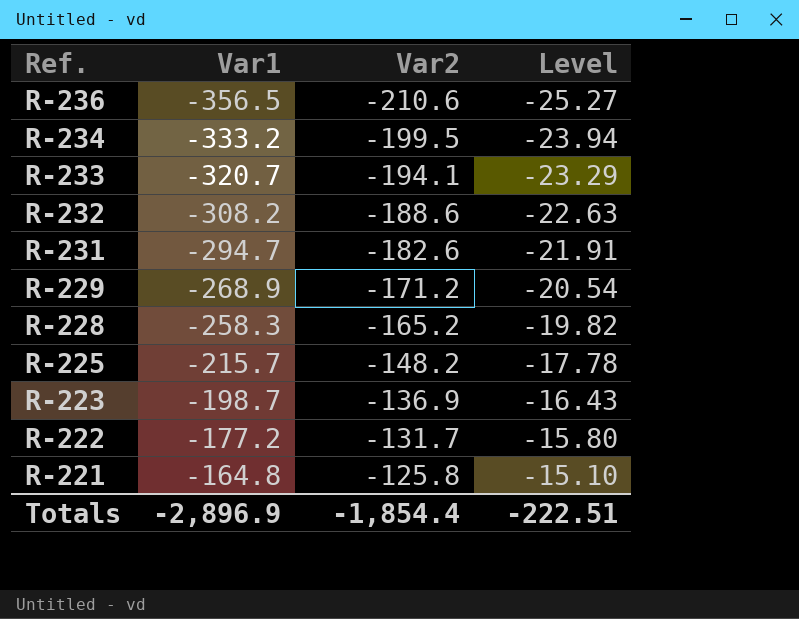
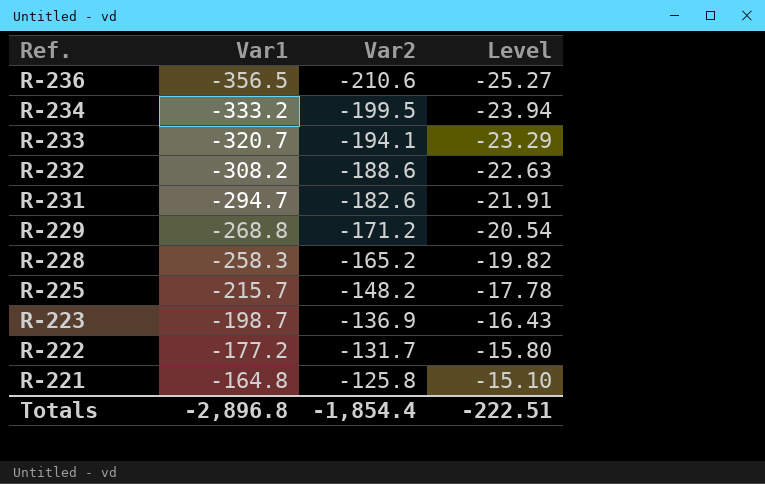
R-229 | Var1: -268.9 -> -268.8
Totals | Var1: -2,896.9 -> -2,896.8

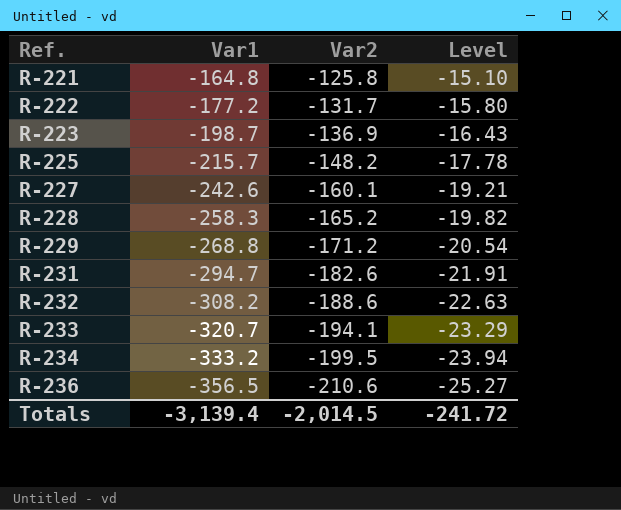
row order: Ref. descending -> Ref. ascending
row R-227: none -> -242.6 | -160.1 | -19.21
Totals | Var1: -2,896.8 -> -3,139.4
Totals | Var2: -1,854.4 -> -2,014.5
Totals | Level: -222.51 -> -241.72

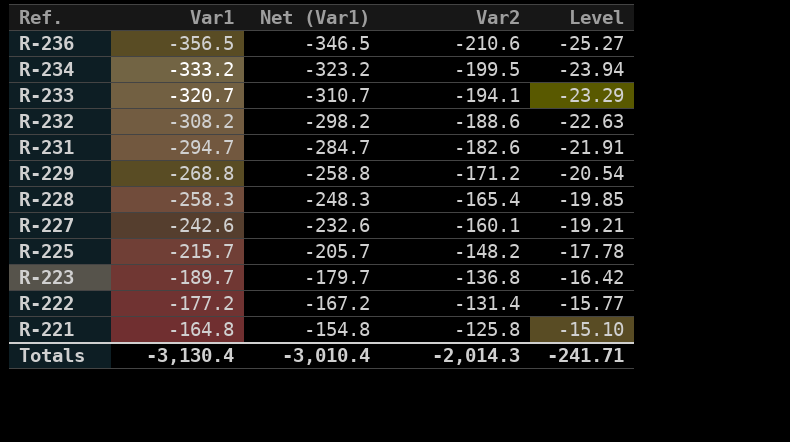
row order: Ref. ascending -> Ref. descending
column Net (Var1) | formula: none -> [Var1] + 10
R-228 | Var2: -165.2 -> -165.4
R-228 | Level: -19.82 -> -19.85
R-223 | Var1: -198.7 -> -189.7
R-223 | Var2: -136.9 -> -136.8
R-223 | Level: -16.43 -> -16.42
R-222 | Var2: -131.7 -> -131.4
R-222 | Level: -15.80 -> -15.77
Totals | Var1: -3,139.4 -> -3,130.4
Totals | Var2: -2,014.5 -> -2,014.3
Totals | Level: -241.72 -> -241.71

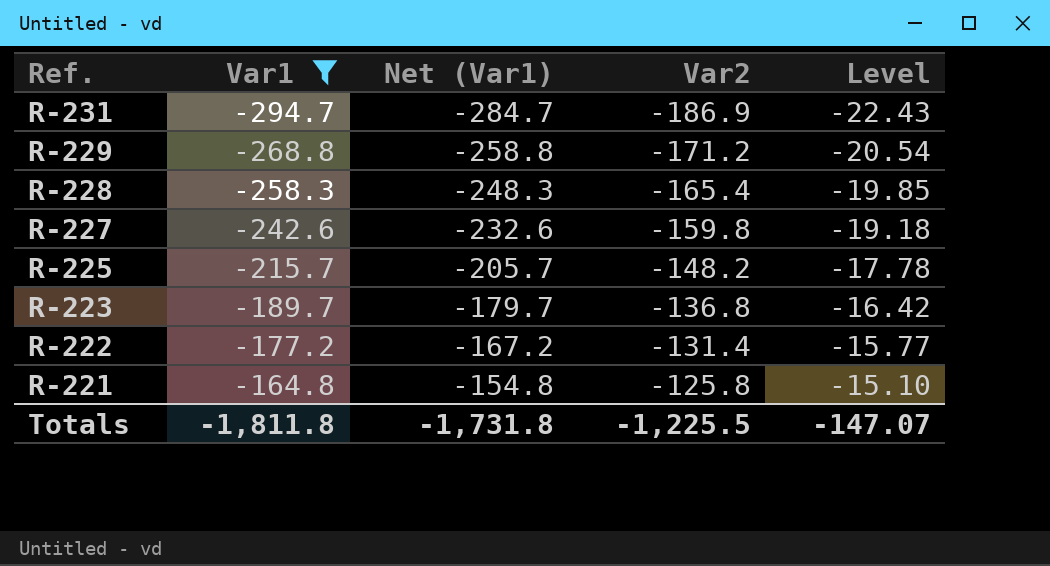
filter: none -> Var1 >= -294.7
R-231 | Var2: -182.6 -> -186.9
R-231 | Level: -21.91 -> -22.43
R-227 | Var2: -160.1 -> -159.8
R-227 | Level: -19.21 -> -19.18
Totals | Var1: -3,130.4 -> -1,811.8
Totals | Net (Var1): -3,010.4 -> -1,731.8
Totals | Var2: -2,014.3 -> -1,225.5
Totals | Level: -241.71 -> -147.07

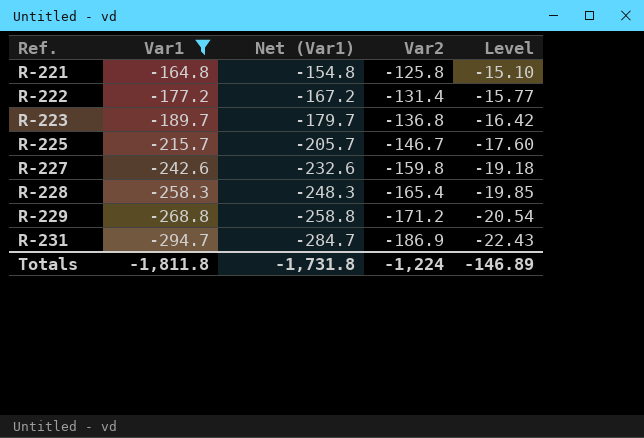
row order: Ref. descending -> Ref. ascending
R-225 | Var2: -148.2 -> -146.7
R-225 | Level: -17.78 -> -17.60
Totals | Var2: -1,225.5 -> -1,224
Totals | Level: -147.07 -> -146.89

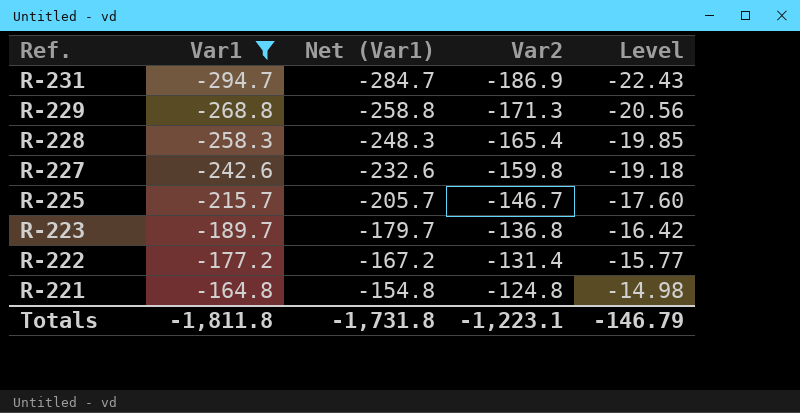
row order: Ref. ascending -> Ref. descending
R-229 | Var2: -171.2 -> -171.3
R-229 | Level: -20.54 -> -20.56
R-221 | Var2: -125.8 -> -124.8
R-221 | Level: -15.10 -> -14.98
Totals | Var2: -1,224 -> -1,223.1
Totals | Level: -146.89 -> -146.79

